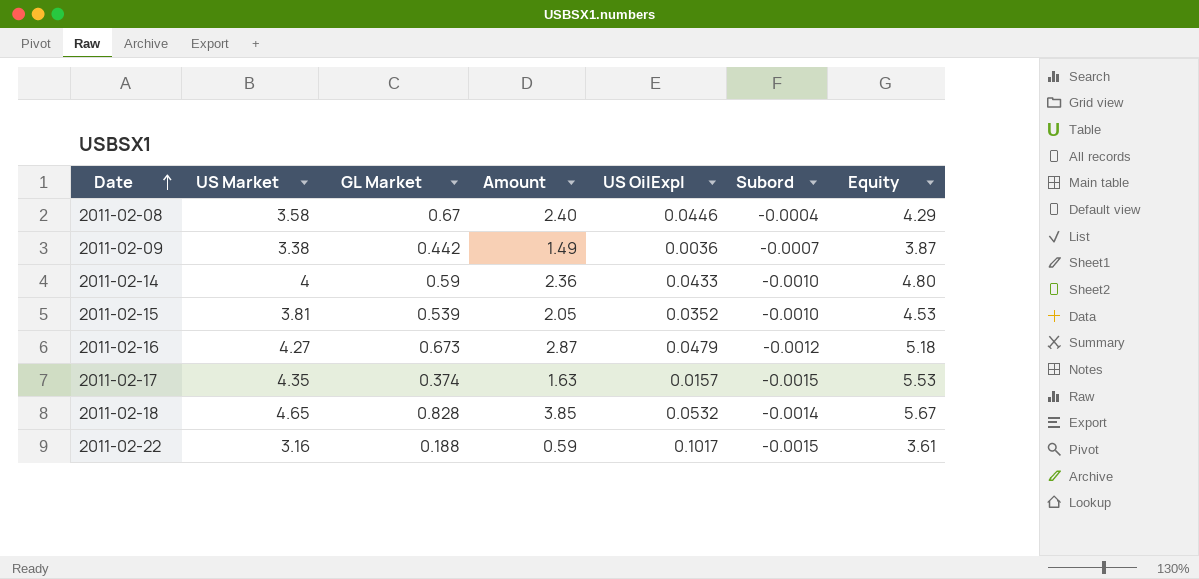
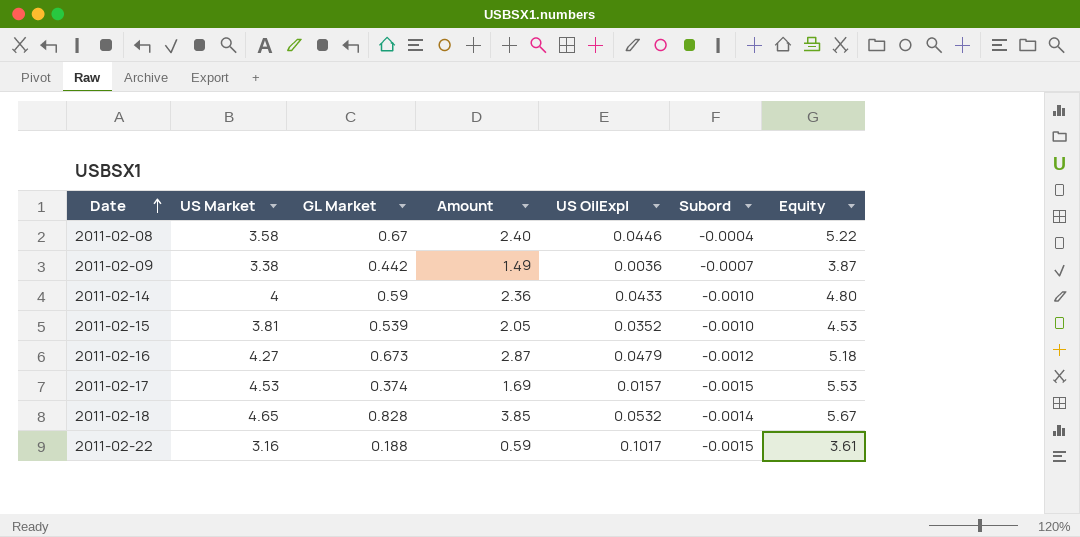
2011-02-08 | Equity: 4.29 -> 5.22
2011-02-17 | US Market: 4.35 -> 4.53
2011-02-17 | Amount: 1.63 -> 1.69

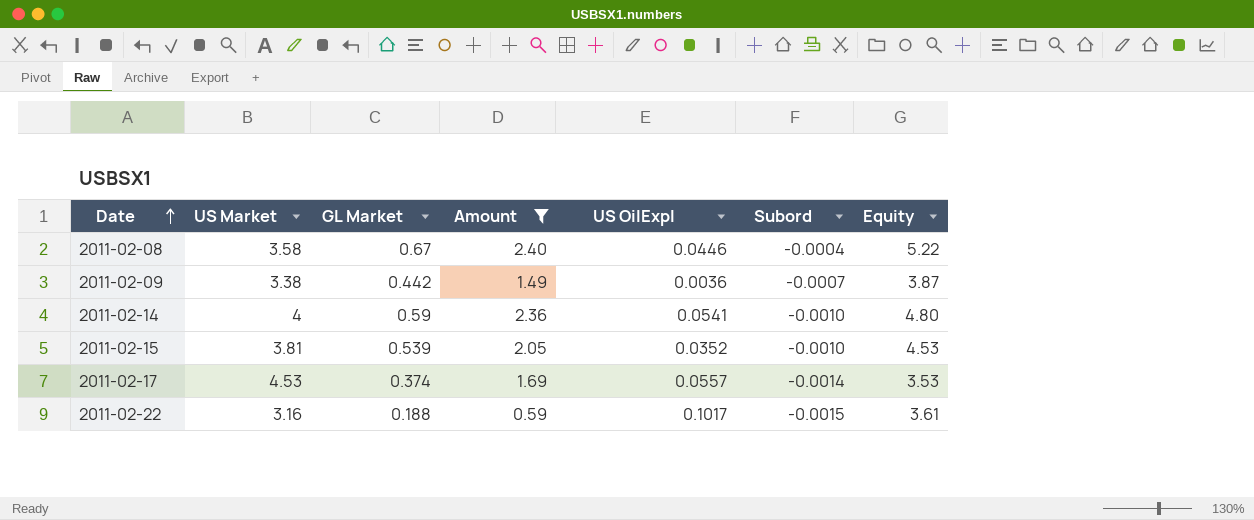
filter: none -> Amount <= 2.40
2011-02-14 | US OilExpl: 0.0433 -> 0.0541
2011-02-17 | US OilExpl: 0.0157 -> 0.0557
2011-02-17 | Subord: -0.0015 -> -0.0014
2011-02-17 | Equity: 5.53 -> 3.53

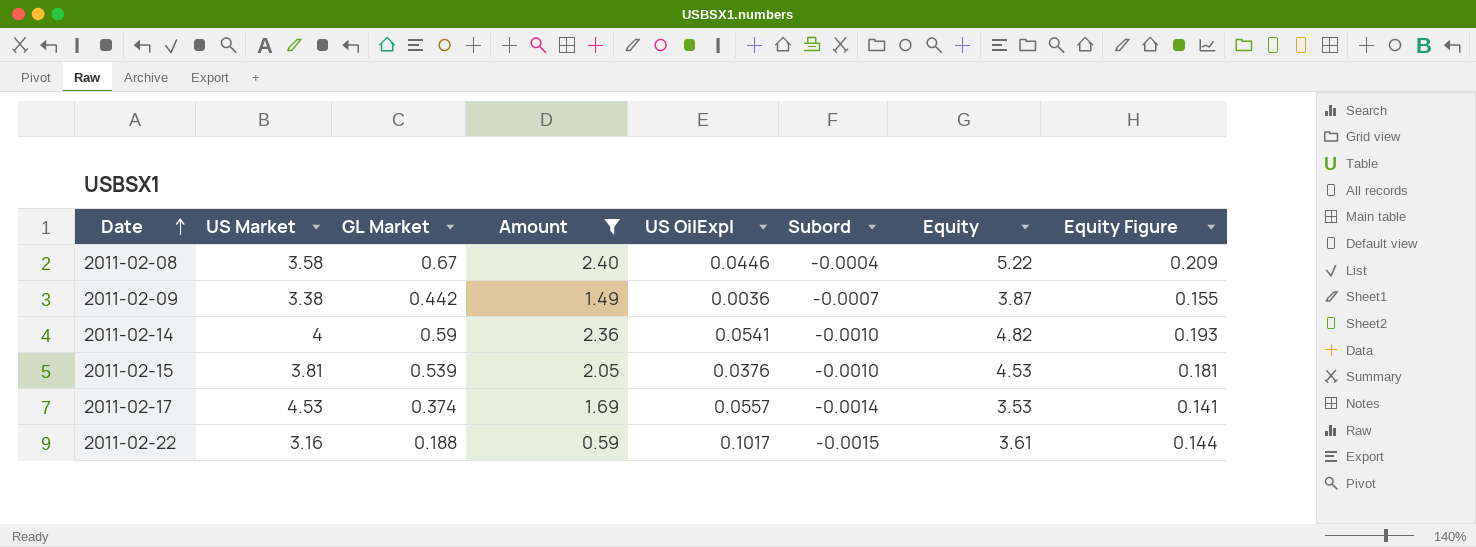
column Equity Figure | formula: none -> [Equity] * 0.04
2011-02-14 | Equity: 4.80 -> 4.82
2011-02-15 | US OilExpl: 0.0352 -> 0.0376

